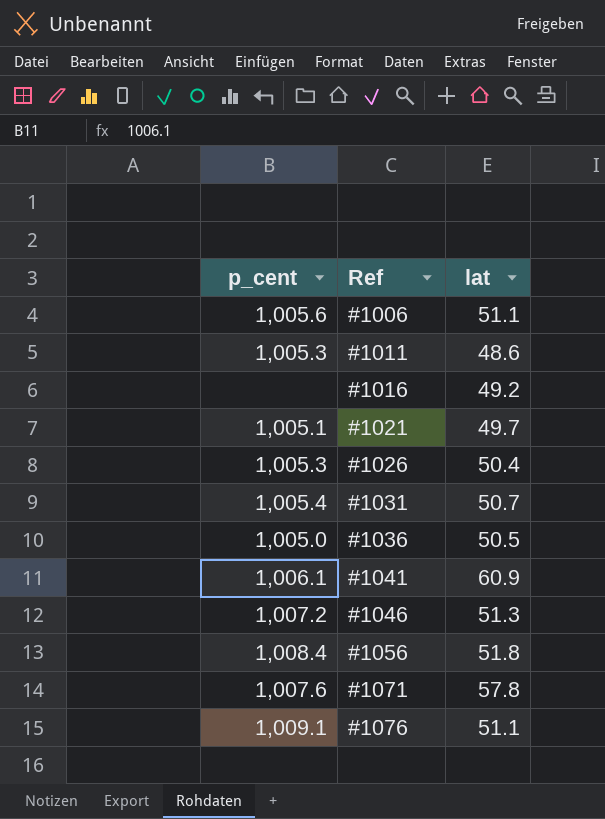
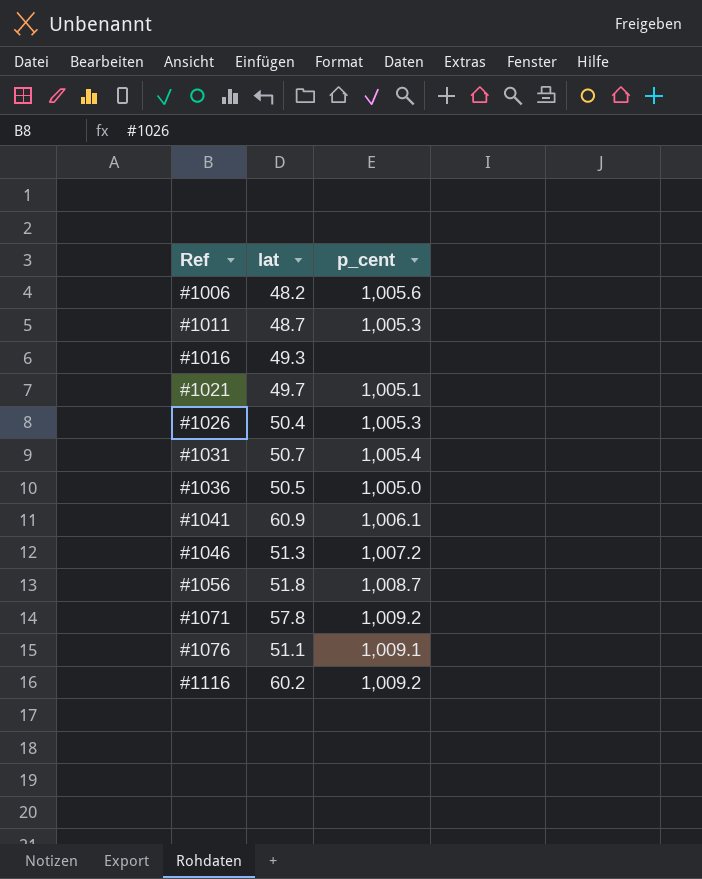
column p_cent | position: 1 -> 3
#1006 | lat: 51.1 -> 48.2
#1011 | lat: 48.6 -> 48.7
#1016 | lat: 49.2 -> 49.3
#1056 | p_cent: 1,008.4 -> 1,008.7
#1071 | p_cent: 1,007.6 -> 1,009.2
row #1116: none -> 60.2 | 1,009.2

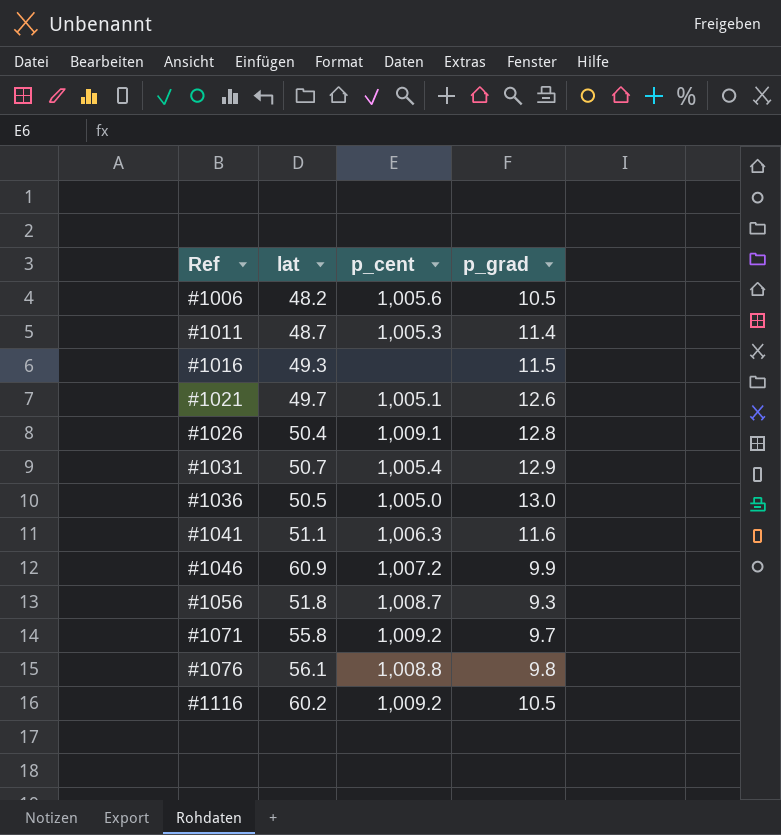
column p_grad | position: none -> 4
#1026 | p_cent: 1,005.3 -> 1,009.1
#1041 | lat: 60.9 -> 51.1
#1041 | p_cent: 1,006.1 -> 1,006.3
#1046 | lat: 51.3 -> 60.9
#1071 | lat: 57.8 -> 55.8
#1076 | lat: 51.1 -> 56.1
#1076 | p_cent: 1,009.1 -> 1,008.8

